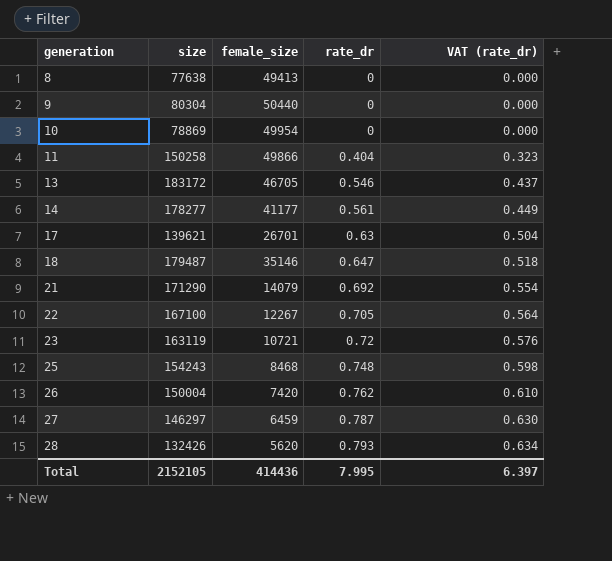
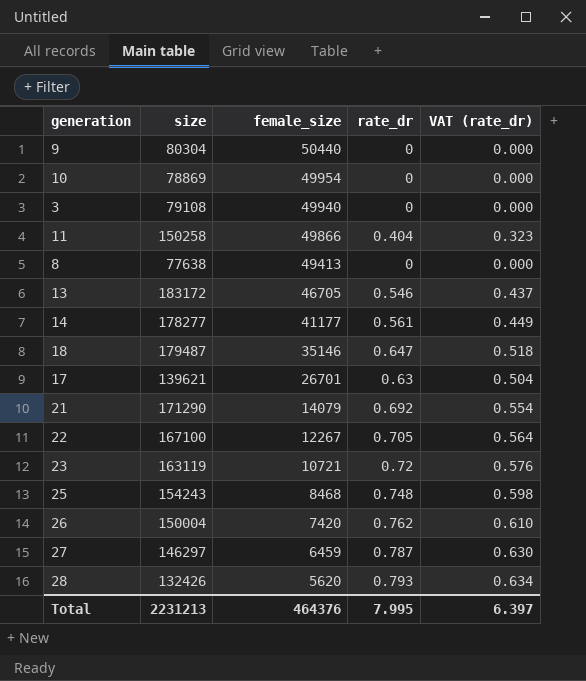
row order: generation ascending -> female_size descending
row 3: none -> 79108 | 49940 | 0 | 0.000
Total | size: 2152105 -> 2231213
Total | female_size: 414436 -> 464376

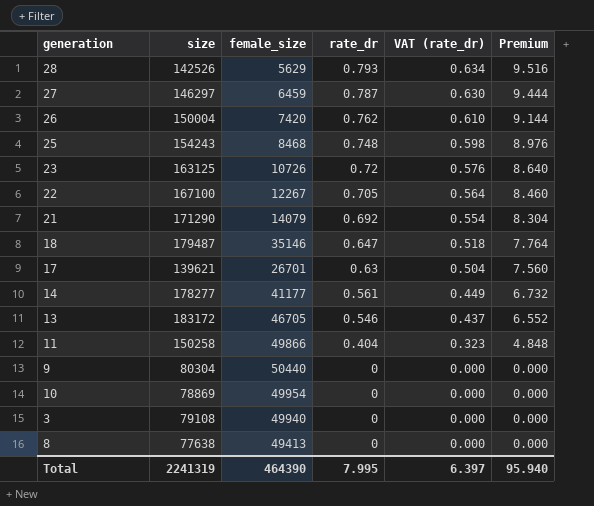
row order: female_size descending -> rate_dr descending
column Premium | formula: none -> [rate_dr] * 12
28 | size: 132426 -> 142526
28 | female_size: 5620 -> 5629
23 | size: 163119 -> 163125
23 | female_size: 10721 -> 10726
Total | size: 2231213 -> 2241319
Total | female_size: 464376 -> 464390

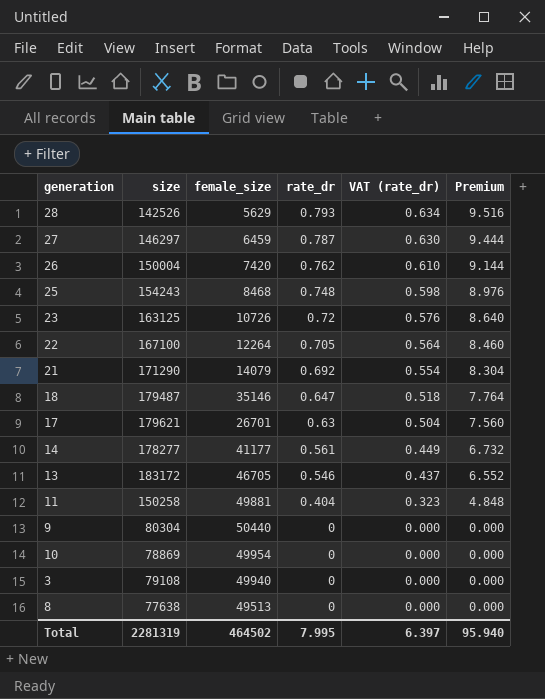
22 | female_size: 12267 -> 12264
17 | size: 139621 -> 179621
11 | female_size: 49866 -> 49881
8 | female_size: 49413 -> 49513
Total | size: 2241319 -> 2281319
Total | female_size: 464390 -> 464502

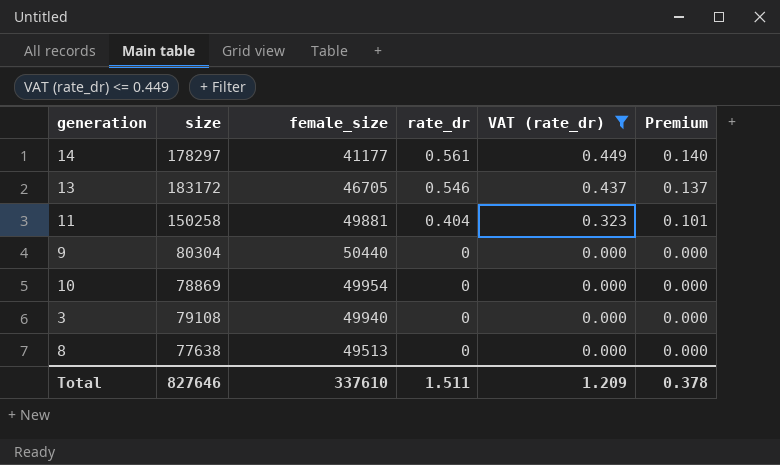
filter: none -> VAT (rate_dr) <= 0.449
column Premium | formula: [rate_dr] * 12 -> [rate_dr] * 0.25
14 | size: 178277 -> 178297
Total | size: 2281319 -> 827646
Total | female_size: 464502 -> 337610
Total | rate_dr: 7.995 -> 1.511
Total | VAT (rate_dr): 6.397 -> 1.209
Total | Premium: 95.940 -> 0.378

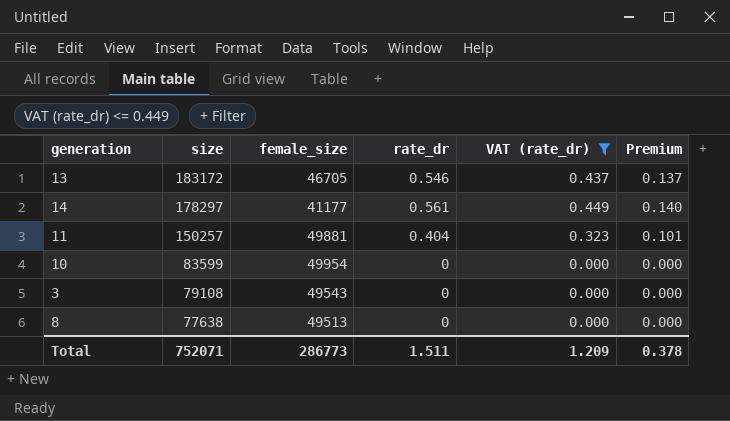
row order: rate_dr descending -> size descending
row 9: 80304 | 50440 | 0 | 0.000 | 0.000 -> none
11 | size: 150258 -> 150257
10 | size: 78869 -> 83599
3 | female_size: 49940 -> 49543
Total | size: 827646 -> 752071
Total | female_size: 337610 -> 286773

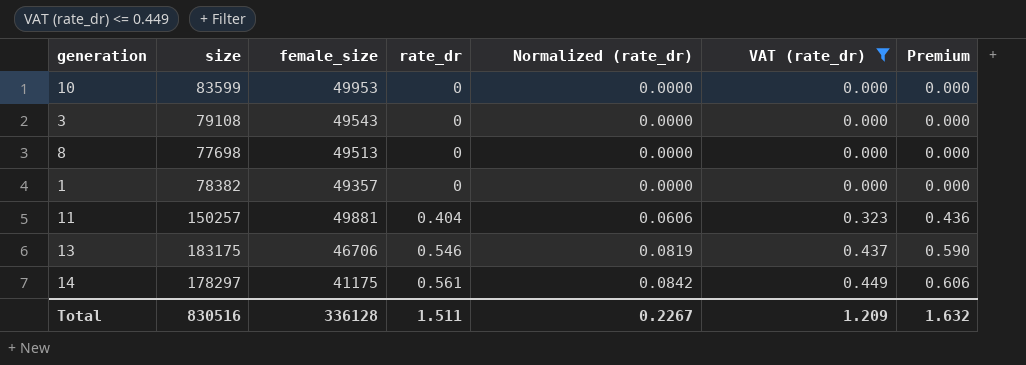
row order: size descending -> rate_dr ascending
column Normalized (rate_dr) | formula: none -> [rate_dr] * 0.15
column Premium | formula: [rate_dr] * 0.25 -> [rate_dr] * 1.08
10 | female_size: 49954 -> 49953
8 | size: 77638 -> 77698
row 1: none -> 78382 | 49357 | 0 | 0.0000 | 0.000 | 0.000
13 | size: 183172 -> 183175
13 | female_size: 46705 -> 46706
14 | female_size: 41177 -> 41175
Total | size: 752071 -> 830516
Total | female_size: 286773 -> 336128
Total | Premium: 0.378 -> 1.632

